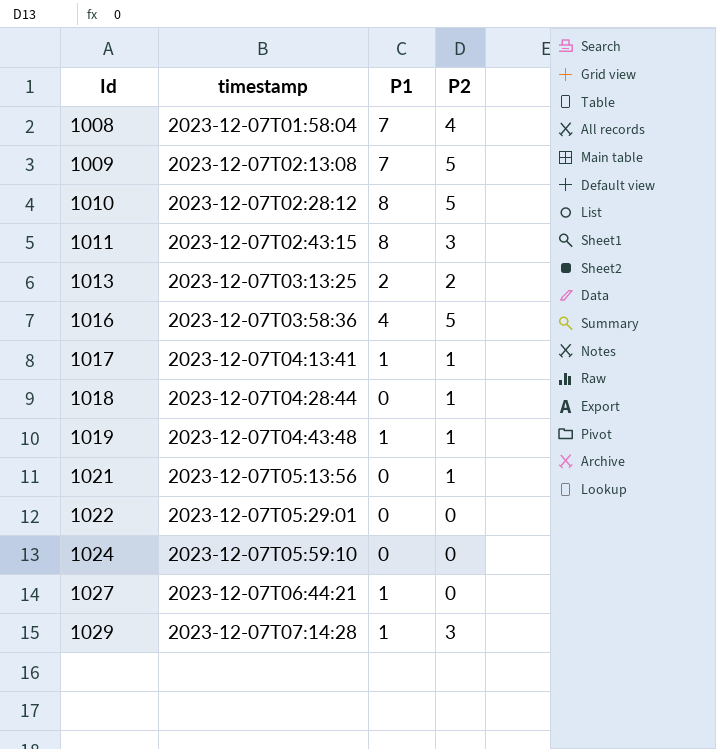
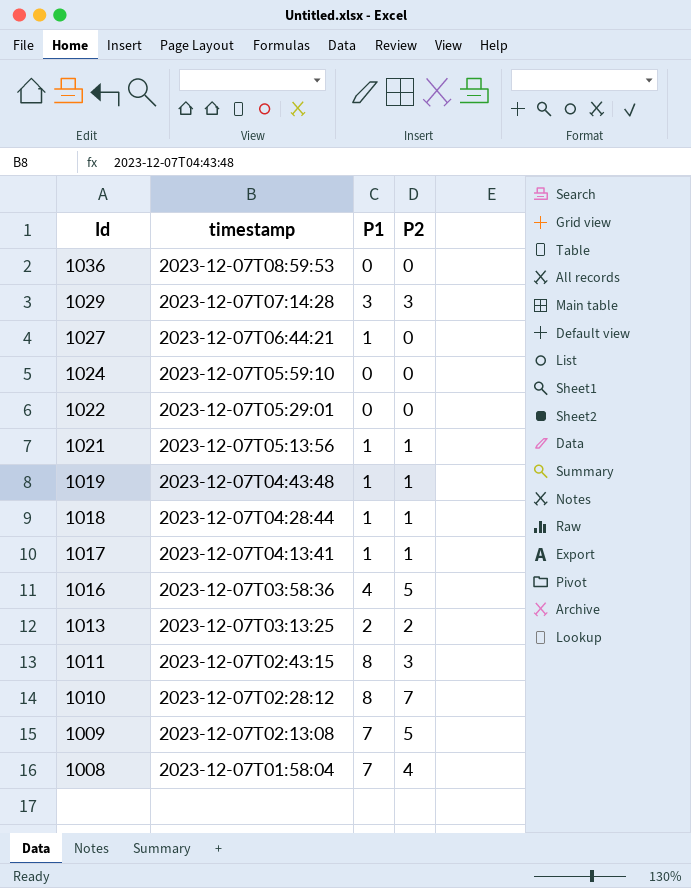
row order: Id ascending -> Id descending
row 1036: none -> 2023-12-07T08:59:53 | 0 | 0
1029 | P1: 1 -> 3
1021 | P1: 0 -> 1
1018 | P1: 0 -> 1
1010 | P2: 5 -> 7

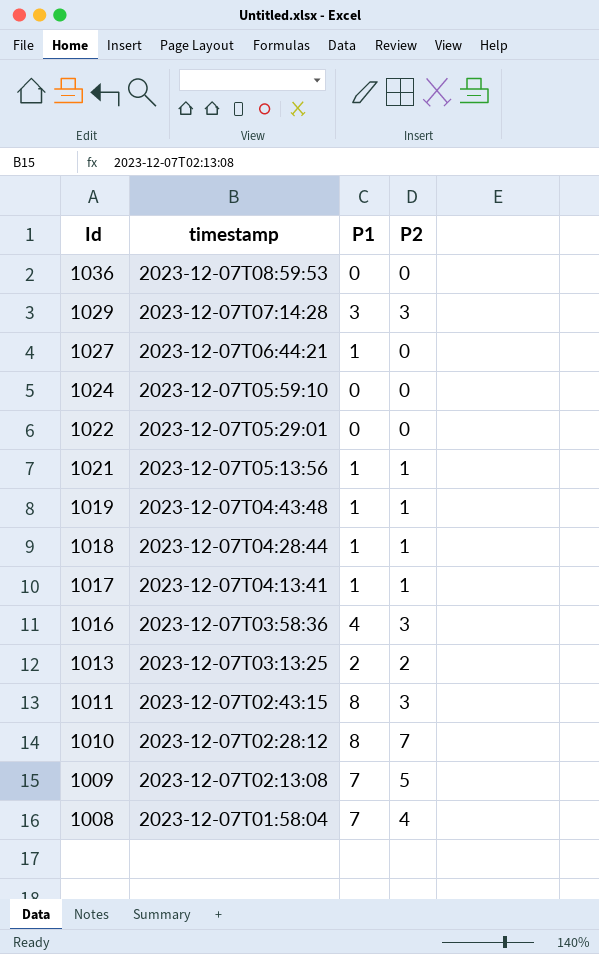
1016 | P2: 5 -> 3

